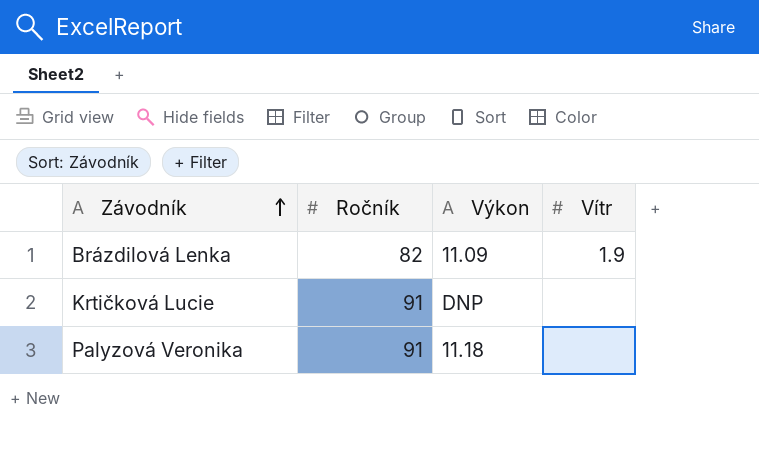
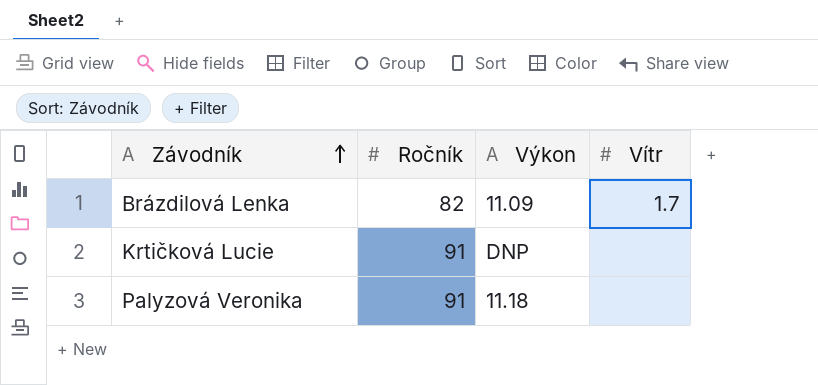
Brázdilová Lenka | Vítr: 1.9 -> 1.7

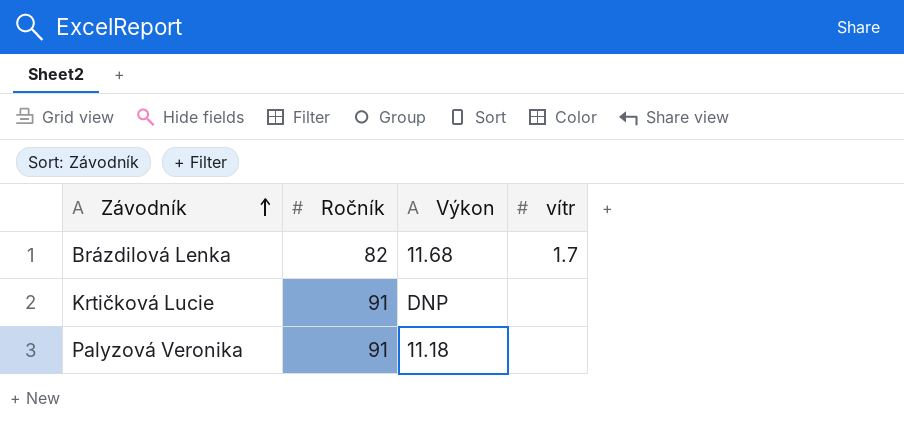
column name: Vítr -> vítr
Brázdilová Lenka | Výkon: 11.09 -> 11.68

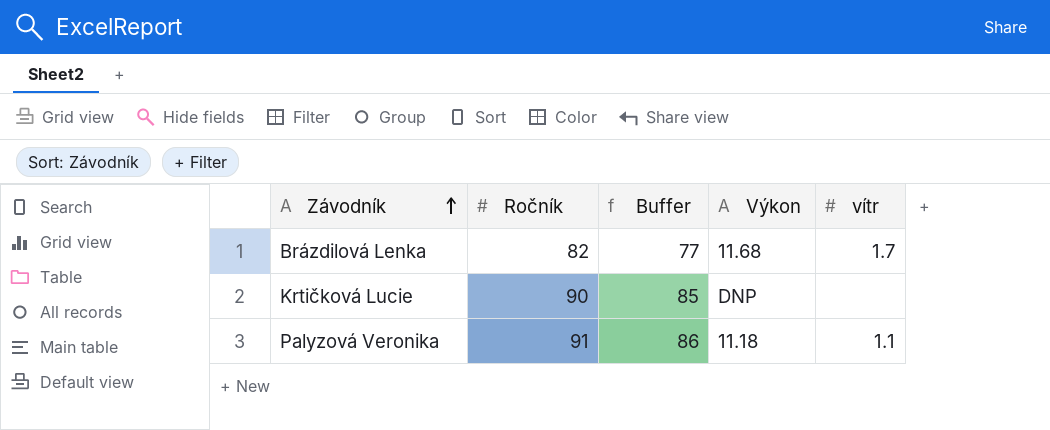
column Buffer | formula: none -> [Ročník] - 5
Krtičková Lucie | Ročník: 91 -> 90
Palyzová Veronika | vítr: none -> 1.1

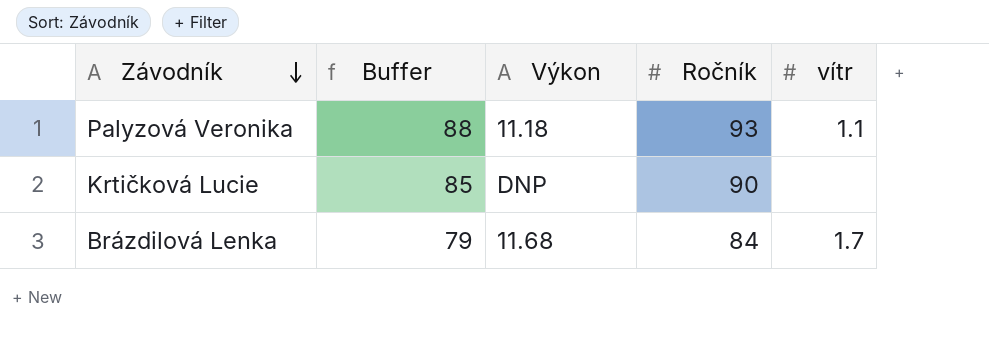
row order: Závodník ascending -> Závodník descending
column Ročník | position: 2 -> 4
Palyzová Veronika | Buffer: 86 -> 88
Palyzová Veronika | Ročník: 91 -> 93
Brázdilová Lenka | Buffer: 77 -> 79
Brázdilová Lenka | Ročník: 82 -> 84

